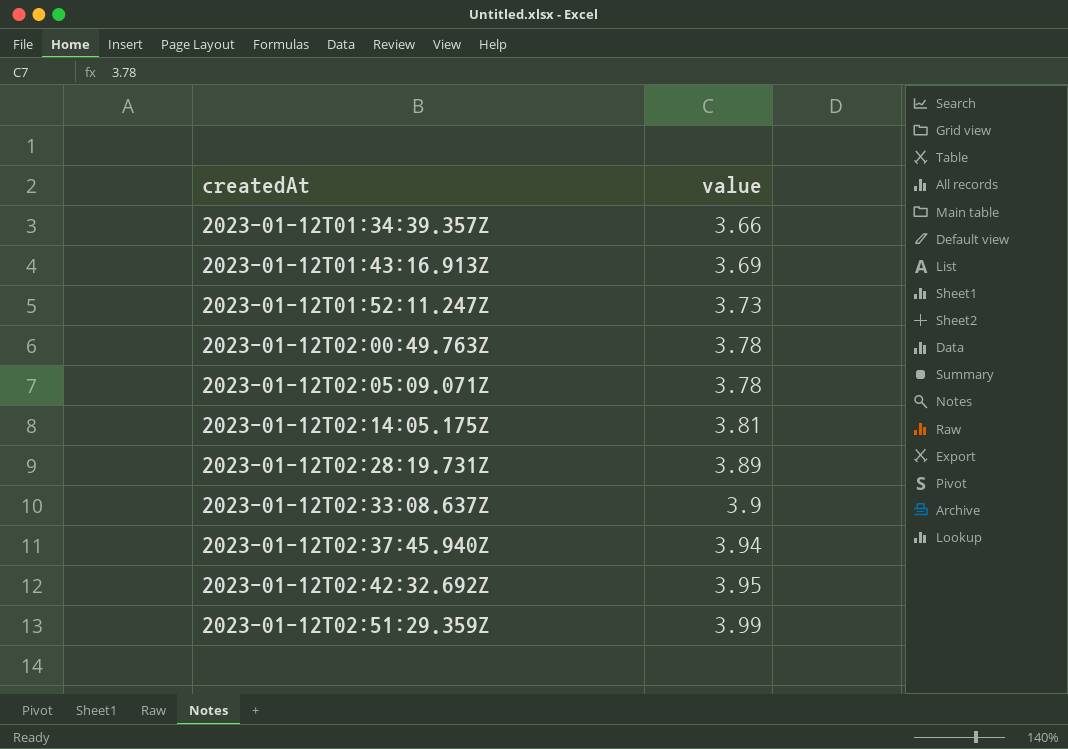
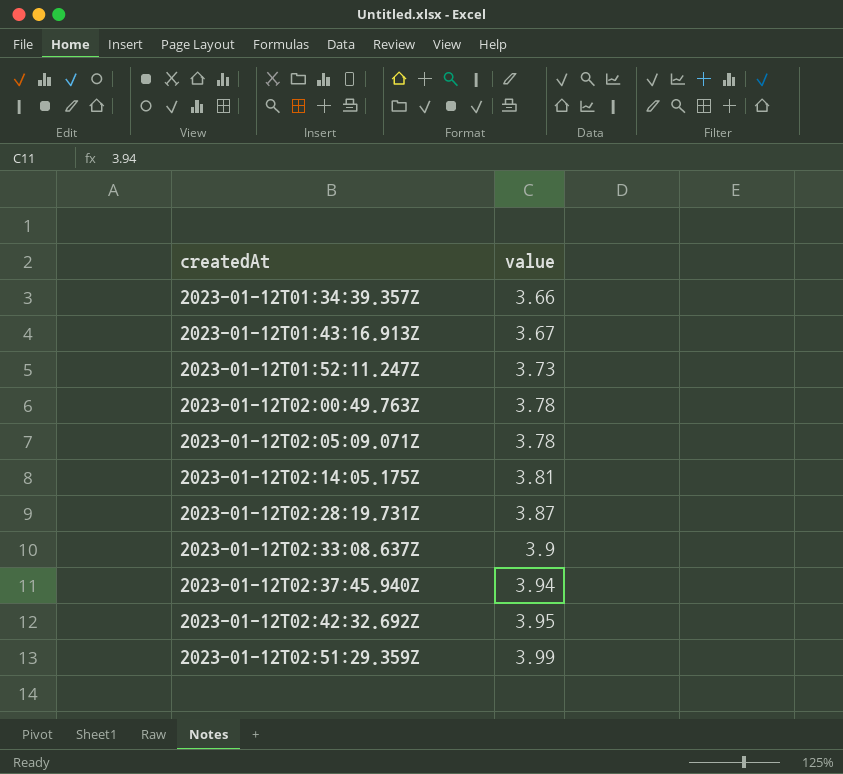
2023-01-12T01:43:16.913Z | value: 3.69 -> 3.67
2023-01-12T02:28:19.731Z | value: 3.89 -> 3.87

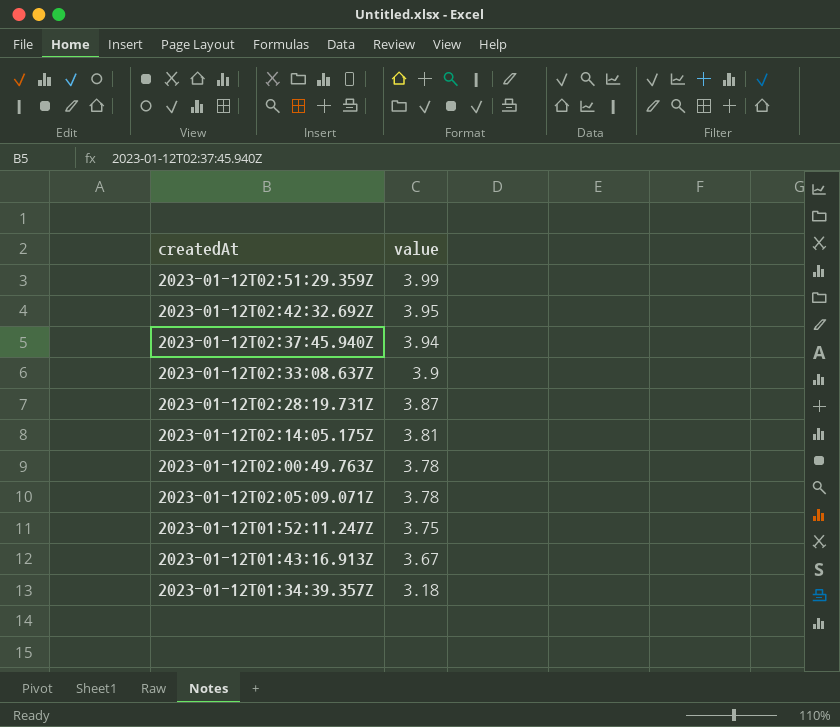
row order: createdAt ascending -> value descending
2023-01-12T01:52:11.247Z | value: 3.73 -> 3.75
2023-01-12T01:34:39.357Z | value: 3.66 -> 3.18

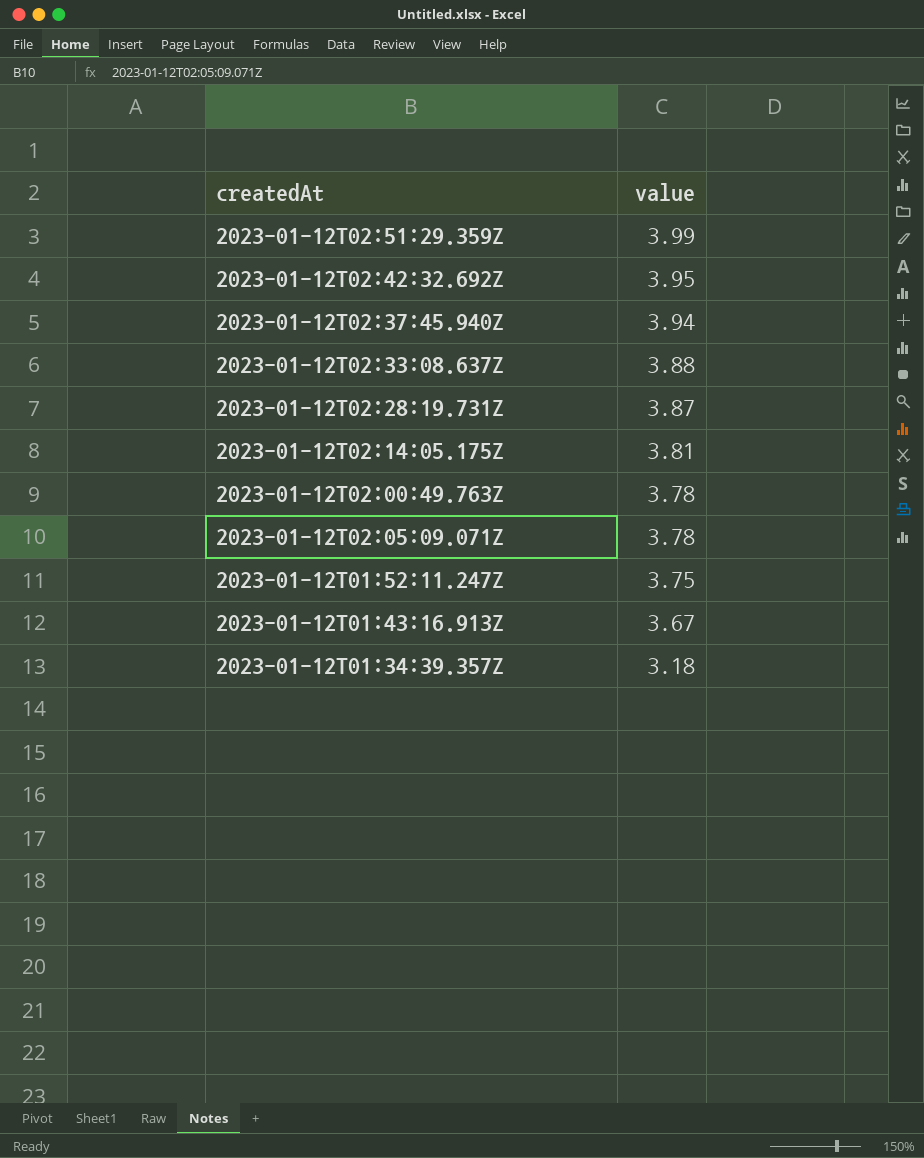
2023-01-12T02:33:08.637Z | value: 3.9 -> 3.88

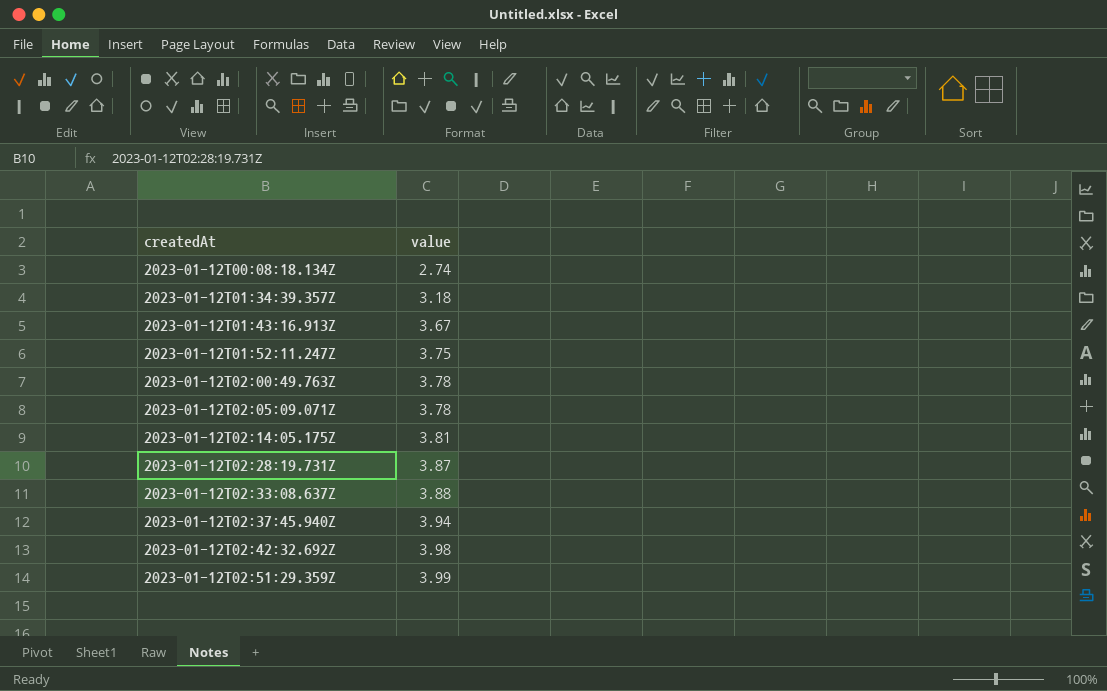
row order: value descending -> createdAt ascending
row 2023-01-12T00:08:18.134Z: none -> 2.74
2023-01-12T02:42:32.692Z | value: 3.95 -> 3.98

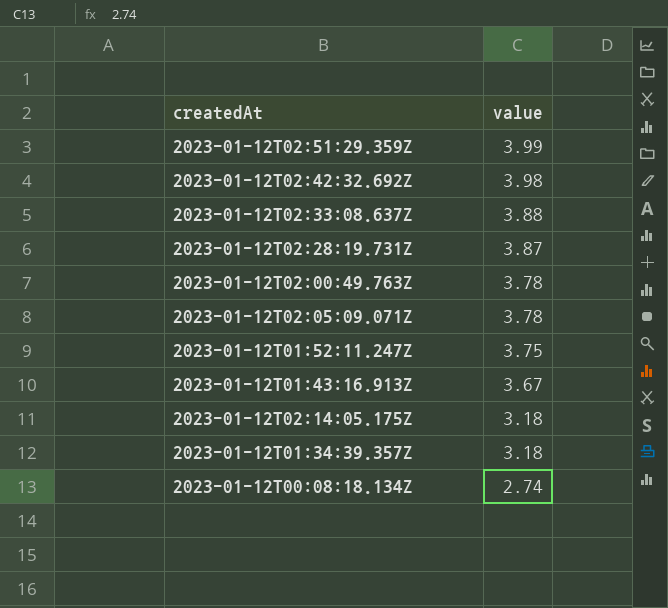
row order: createdAt ascending -> value descending
row 2023-01-12T02:37:45.940Z: 3.94 -> none
2023-01-12T02:14:05.175Z | value: 3.81 -> 3.18

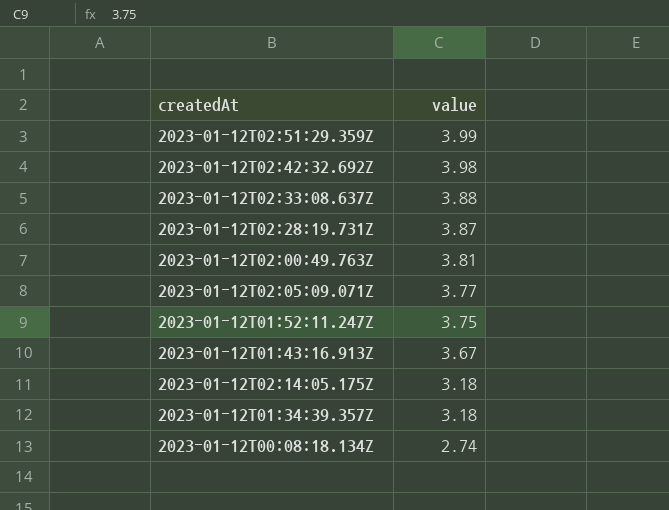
2023-01-12T02:00:49.763Z | value: 3.78 -> 3.81
2023-01-12T02:05:09.071Z | value: 3.78 -> 3.77

